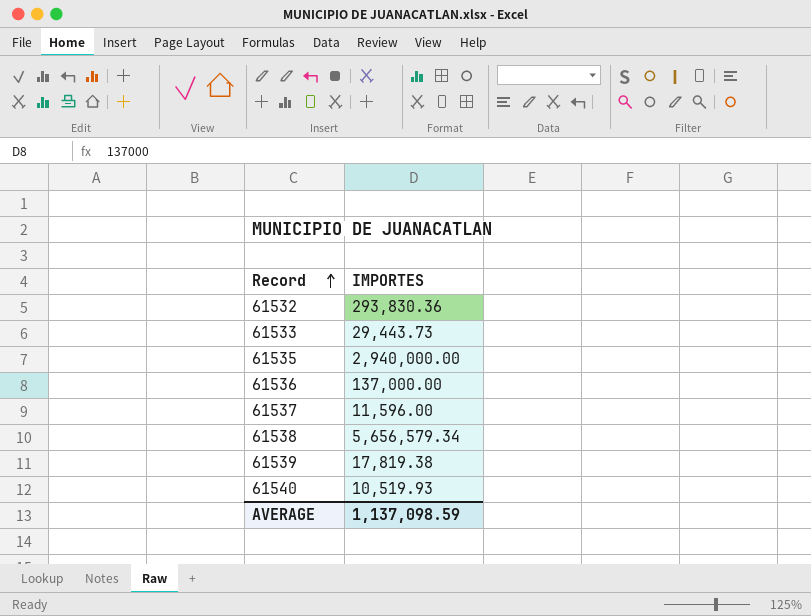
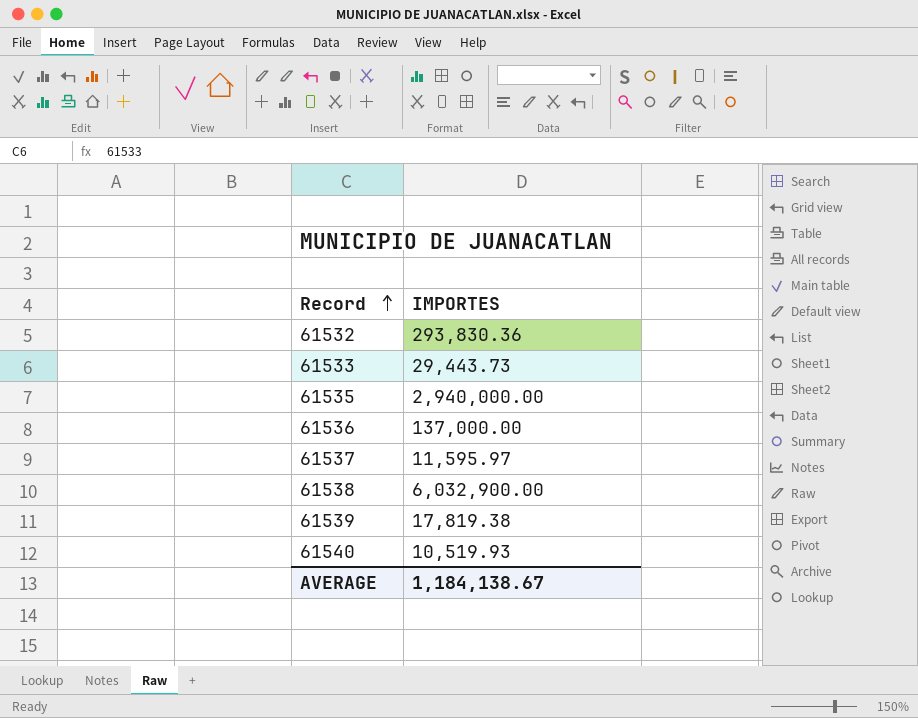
61537 | IMPORTES: 11,596.00 -> 11,595.97
61538 | IMPORTES: 5,656,579.34 -> 6,032,900.00
AVERAGE | IMPORTES: 1,137,098.59 -> 1,184,138.67

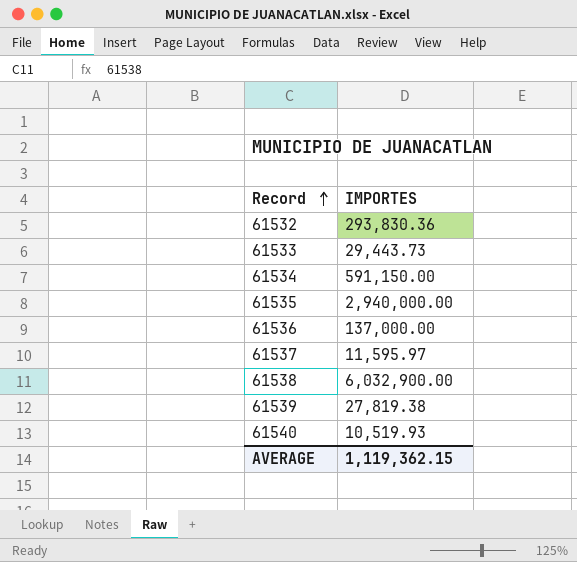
row 61534: none -> 591,150.00
61539 | IMPORTES: 17,819.38 -> 27,819.38
AVERAGE | IMPORTES: 1,184,138.67 -> 1,119,362.15

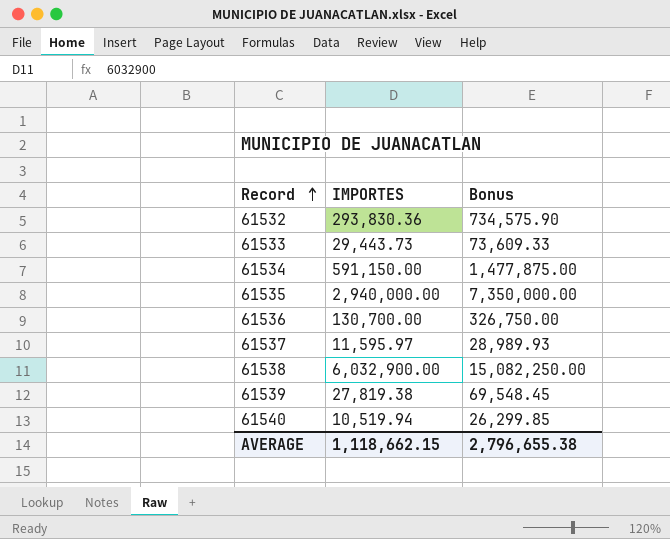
column Bonus | formula: none -> [IMPORTES] * 2.5
61536 | IMPORTES: 137,000.00 -> 130,700.00
61540 | IMPORTES: 10,519.93 -> 10,519.94
AVERAGE | IMPORTES: 1,119,362.15 -> 1,118,662.15

